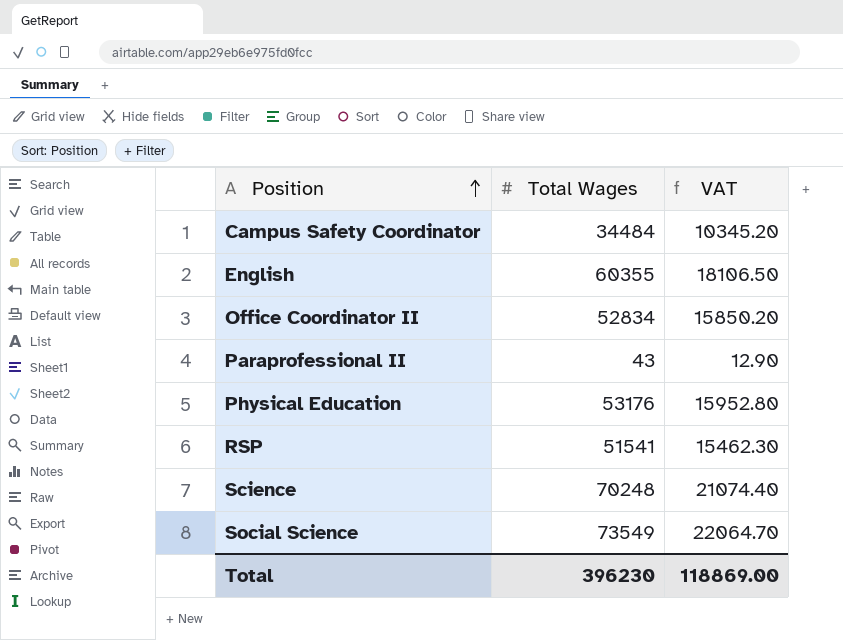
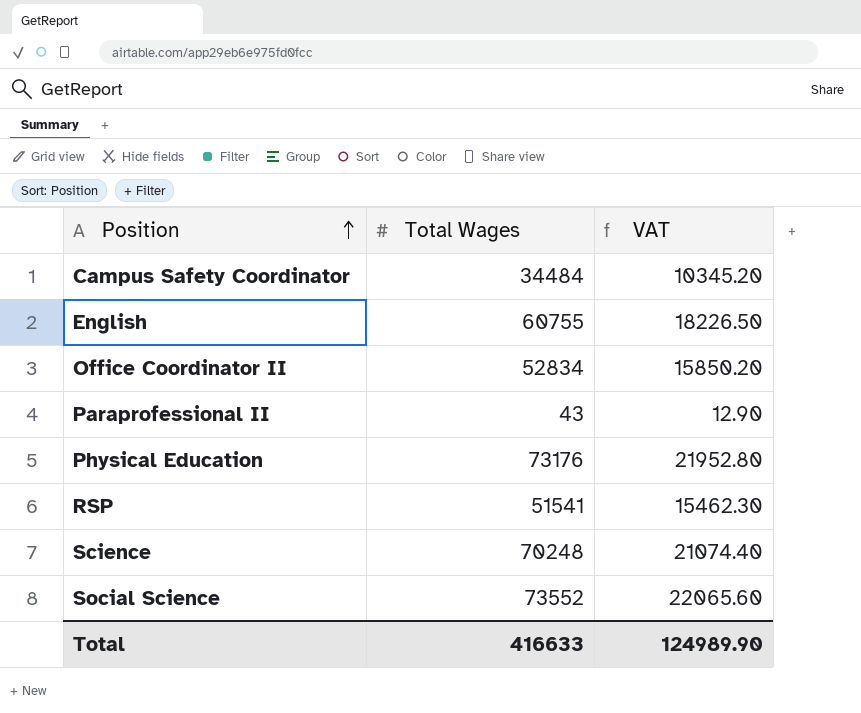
English | Total Wages: 60355 -> 60755
English | VAT: 18106.50 -> 18226.50
Physical Education | Total Wages: 53176 -> 73176
Physical Education | VAT: 15952.80 -> 21952.80
Social Science | Total Wages: 73549 -> 73552
Social Science | VAT: 22064.70 -> 22065.60
Total | Total Wages: 396230 -> 416633
Total | VAT: 118869.00 -> 124989.90

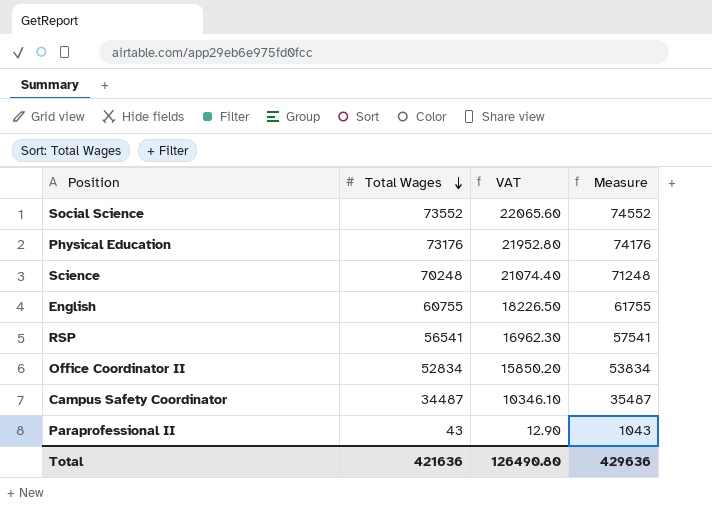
row order: Position ascending -> Total Wages descending
column Measure | formula: none -> [Total Wages] + 1000
RSP | Total Wages: 51541 -> 56541
RSP | VAT: 15462.30 -> 16962.30
Campus Safety Coordinator | Total Wages: 34484 -> 34487
Campus Safety Coordinator | VAT: 10345.20 -> 10346.10
Total | Total Wages: 416633 -> 421636
Total | VAT: 124989.90 -> 126490.80

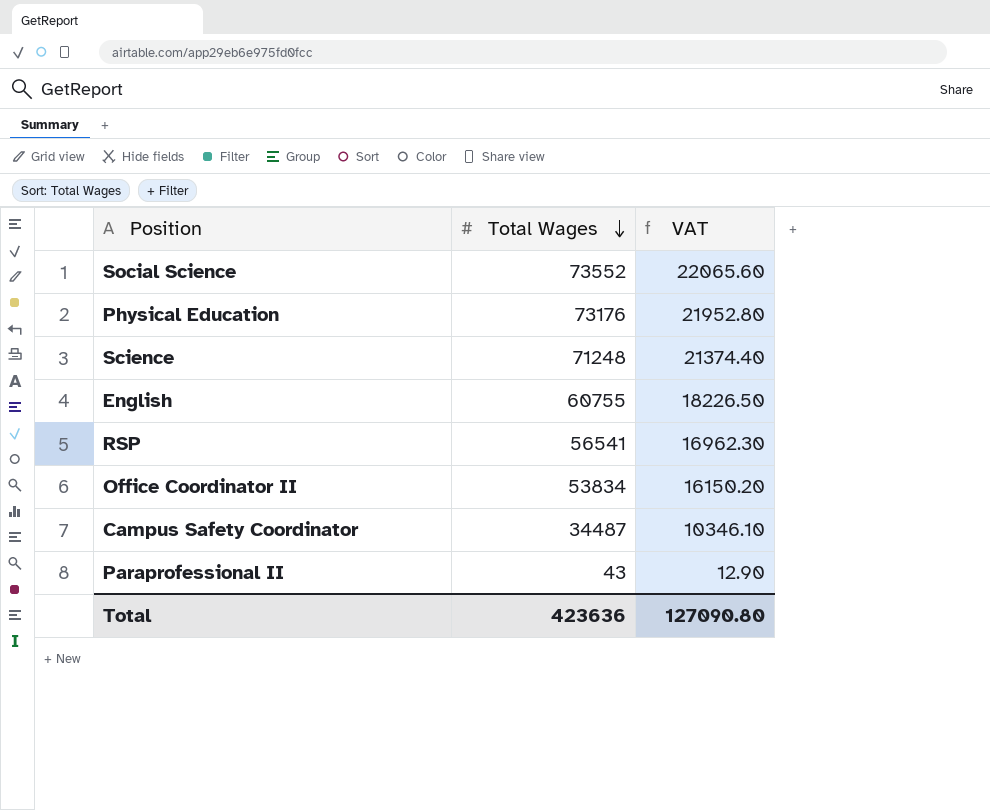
column Measure | formula: [Total Wages] + 1000 -> none
Science | Total Wages: 70248 -> 71248
Science | VAT: 21074.40 -> 21374.40
Office Coordinator II | Total Wages: 52834 -> 53834
Office Coordinator II | VAT: 15850.20 -> 16150.20
Total | Total Wages: 421636 -> 423636
Total | VAT: 126490.80 -> 127090.80

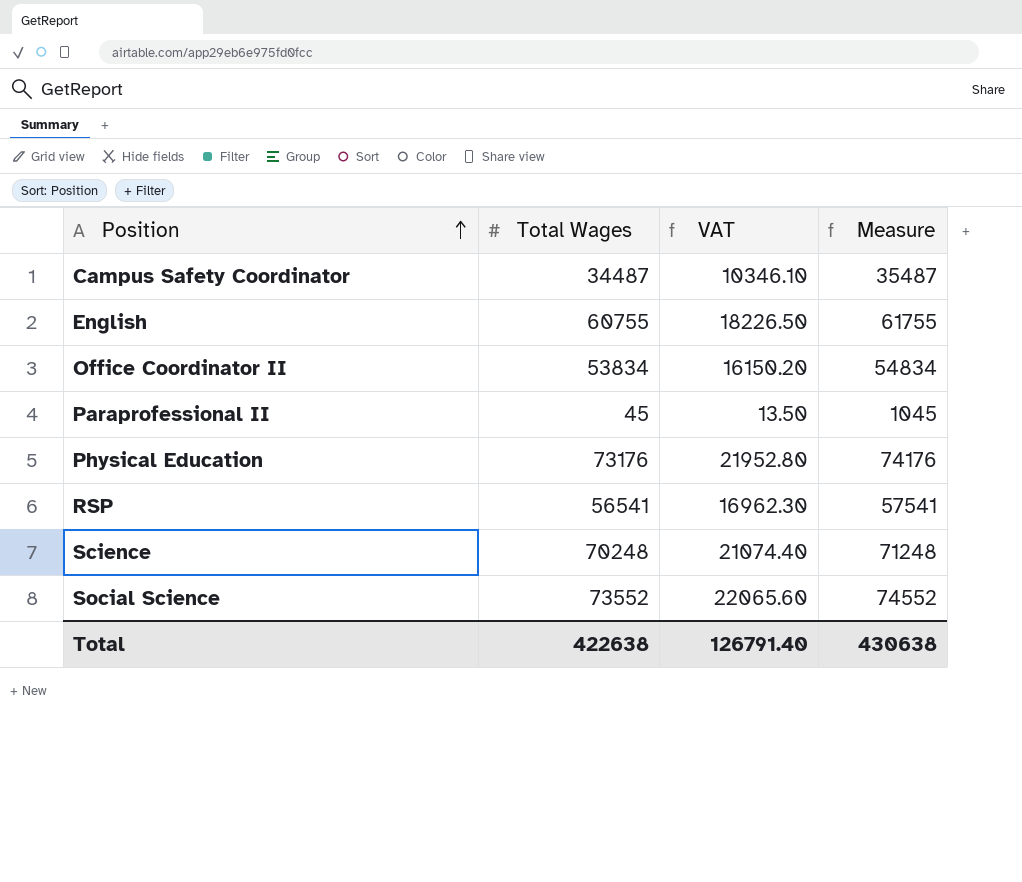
row order: Total Wages descending -> Position ascending
column Measure | formula: none -> [Total Wages] + 1000
Paraprofessional II | Total Wages: 43 -> 45
Paraprofessional II | VAT: 12.90 -> 13.50
Science | Total Wages: 71248 -> 70248
Science | VAT: 21374.40 -> 21074.40
Total | Total Wages: 423636 -> 422638
Total | VAT: 127090.80 -> 126791.40

